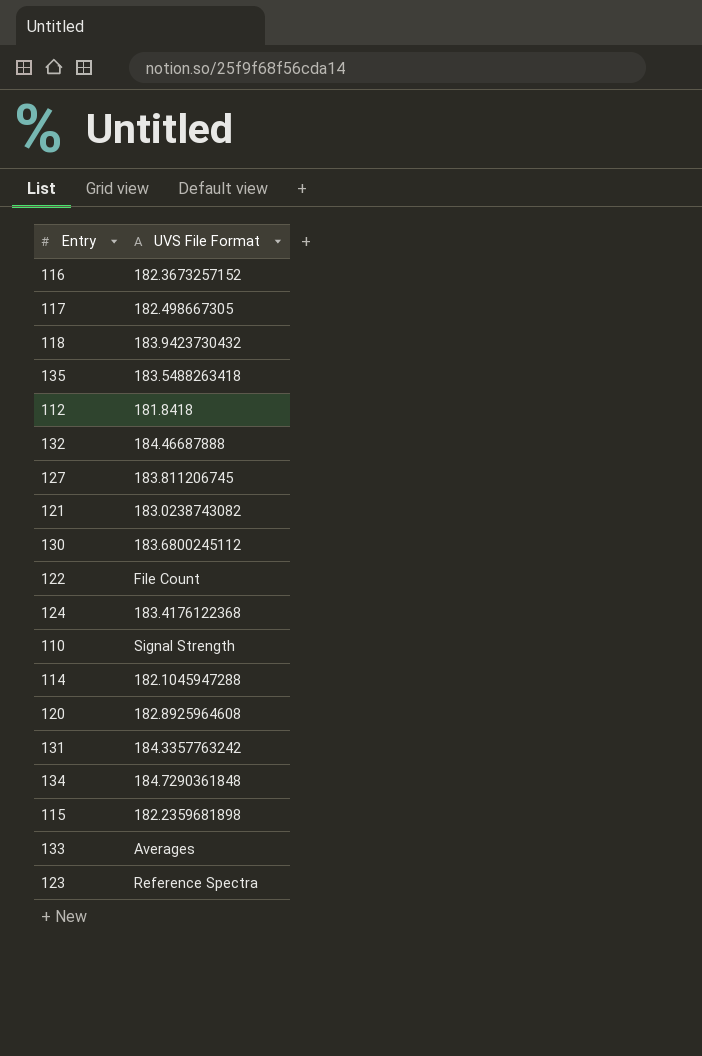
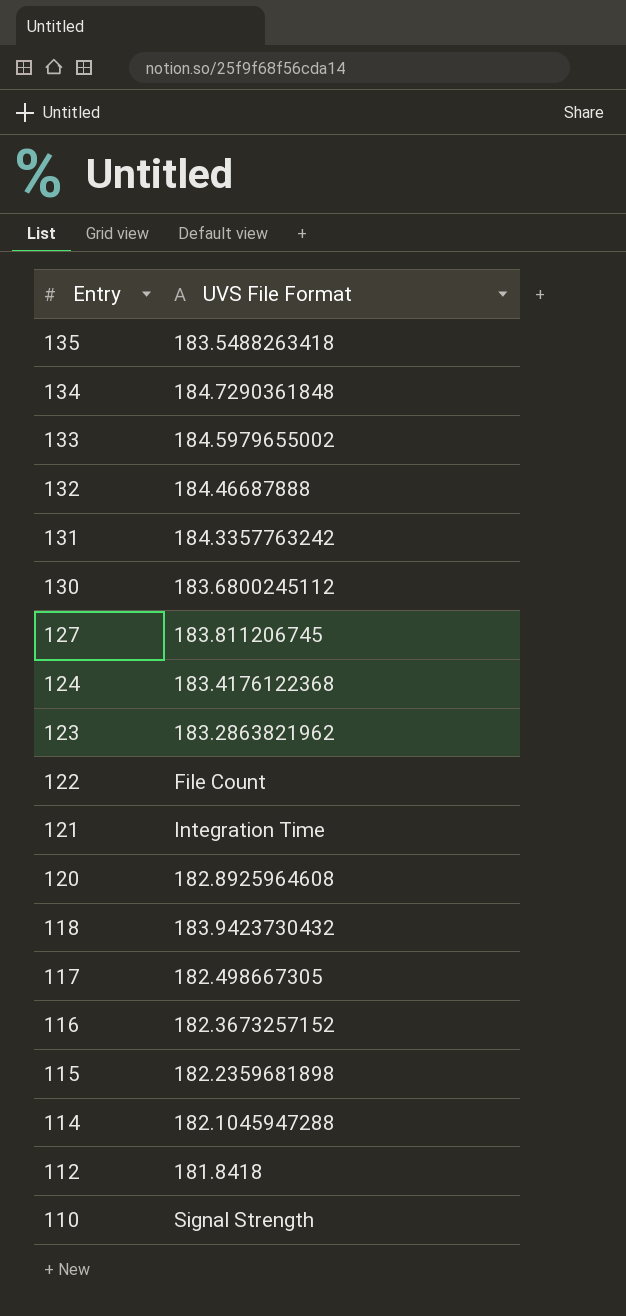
row order: none -> Entry descending
133 | UVS File Format: Averages -> 184.5979655002
123 | UVS File Format: Reference Spectra -> 183.2863821962
121 | UVS File Format: 183.0238743082 -> Integration Time

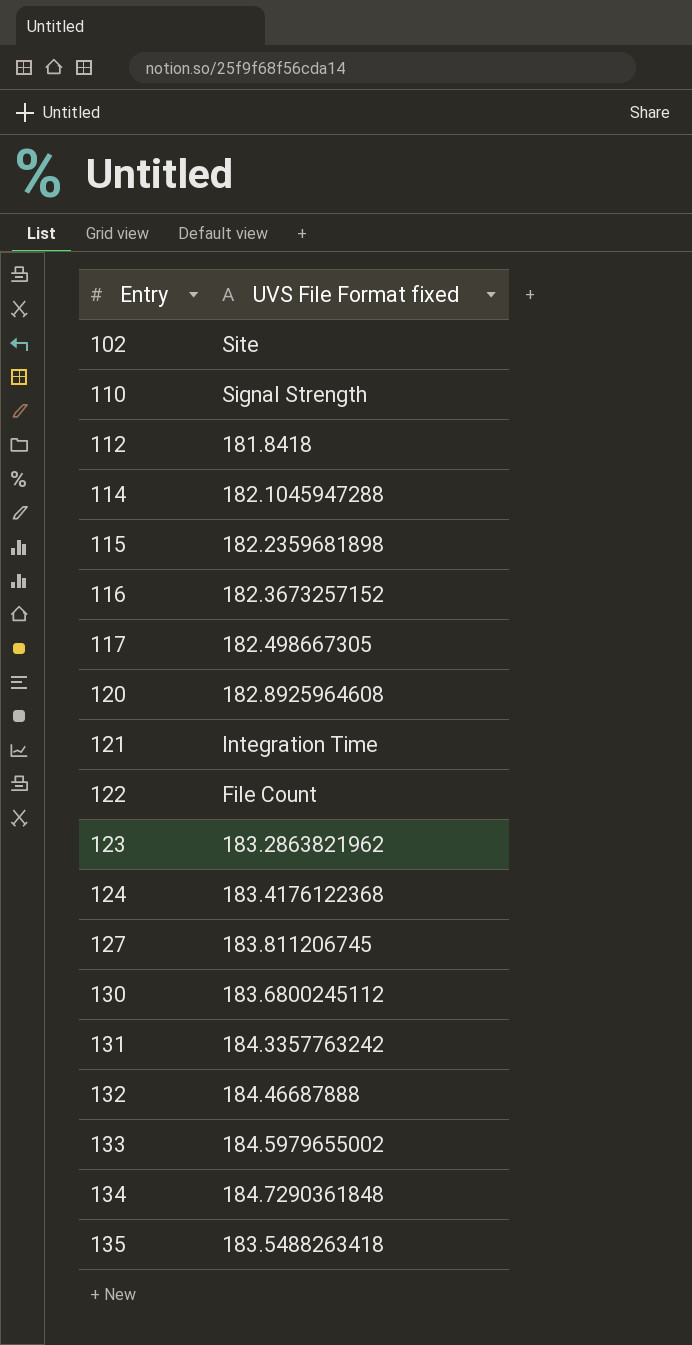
row order: Entry descending -> Entry ascending
column name: UVS File Format -> UVS File Format fixed
row 118: 183.9423730432 -> none
row 102: none -> Site

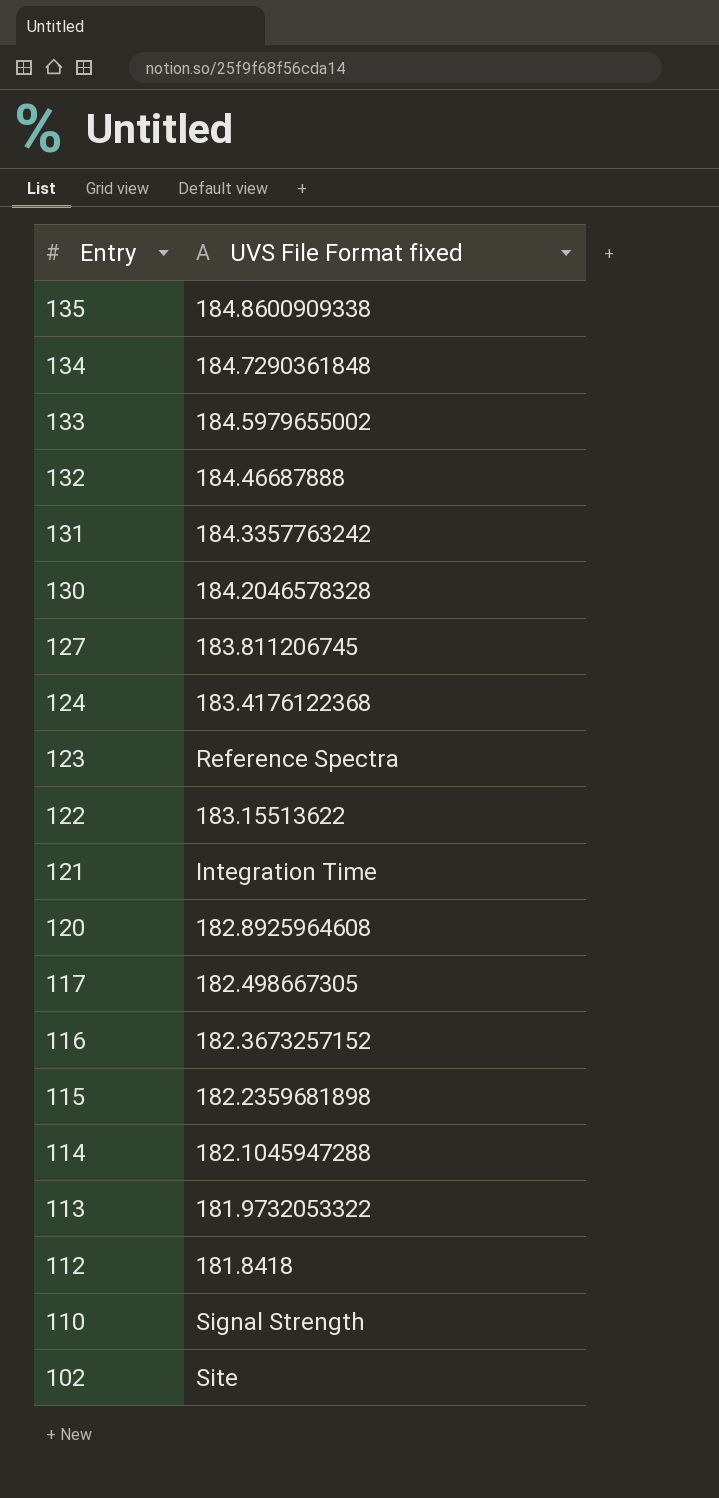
row order: Entry ascending -> Entry descending
135 | UVS File Format fixed: 183.5488263418 -> 184.8600909338
130 | UVS File Format fixed: 183.6800245112 -> 184.2046578328
123 | UVS File Format fixed: 183.2863821962 -> Reference Spectra
122 | UVS File Format fixed: File Count -> 183.15513622
row 113: none -> 181.9732053322

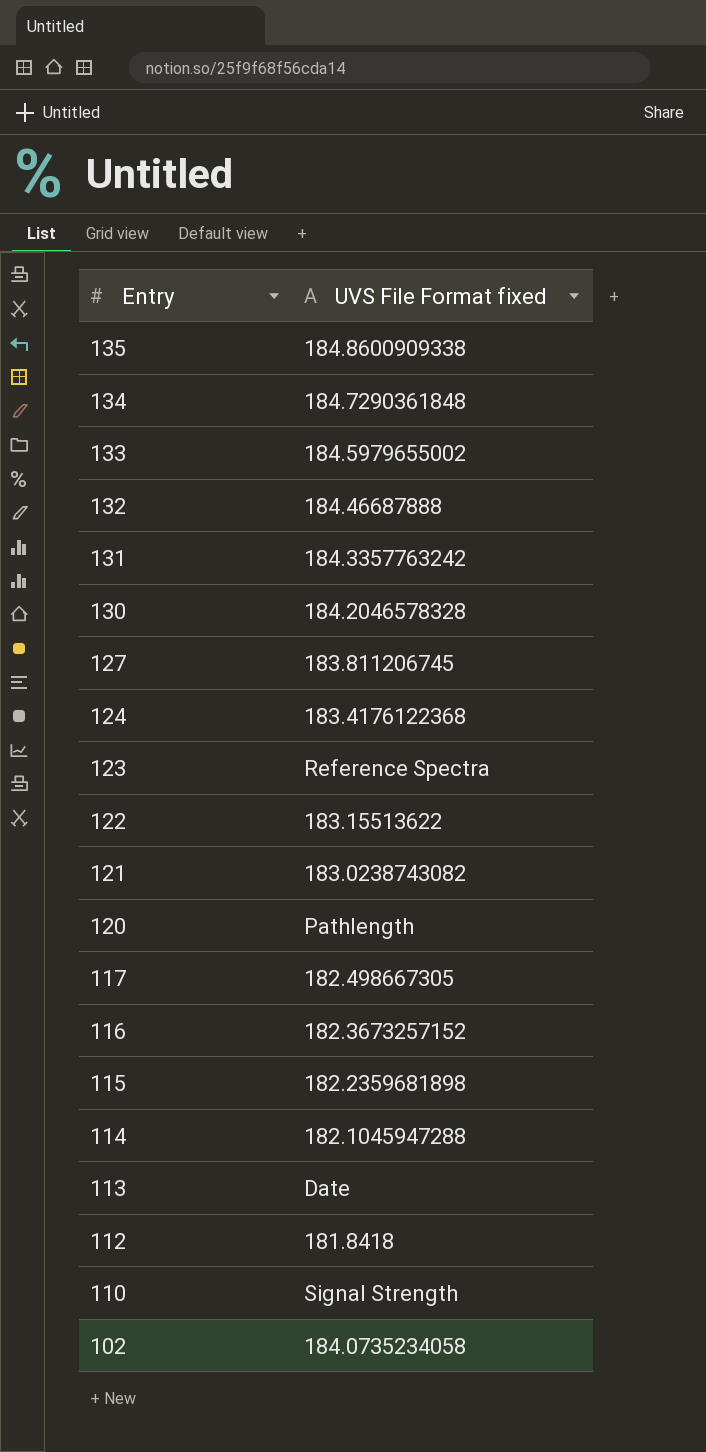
121 | UVS File Format fixed: Integration Time -> 183.0238743082
120 | UVS File Format fixed: 182.8925964608 -> Pathlength
113 | UVS File Format fixed: 181.9732053322 -> Date
102 | UVS File Format fixed: Site -> 184.0735234058

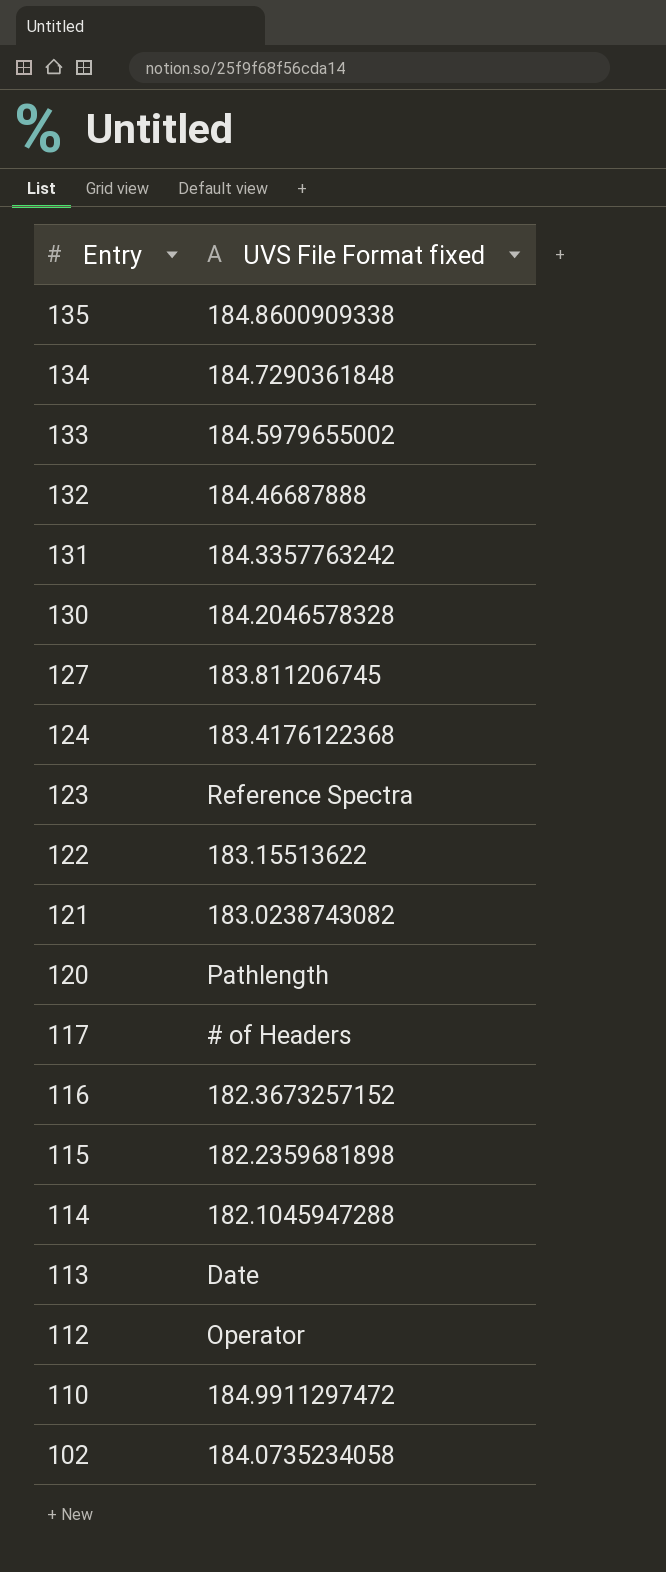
117 | UVS File Format fixed: 182.498667305 -> # of Headers
112 | UVS File Format fixed: 181.8418 -> Operator
110 | UVS File Format fixed: Signal Strength -> 184.9911297472

